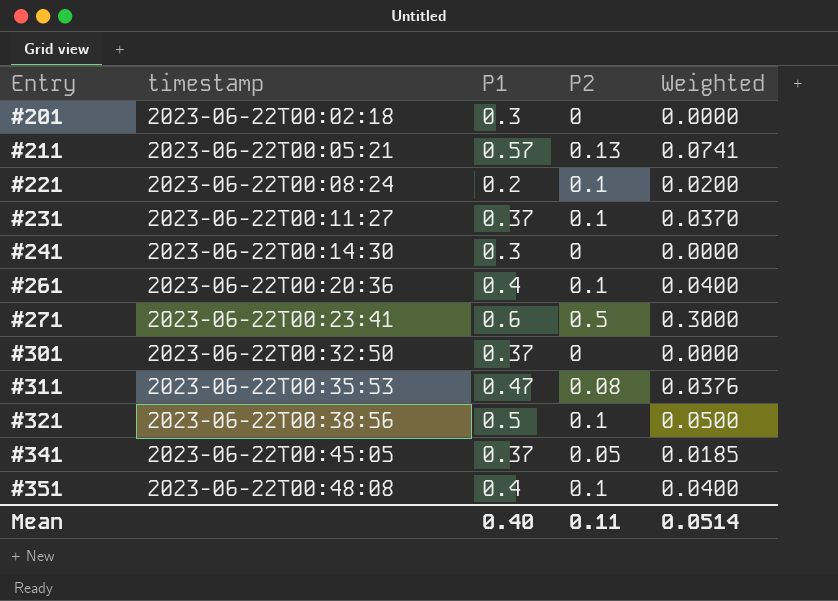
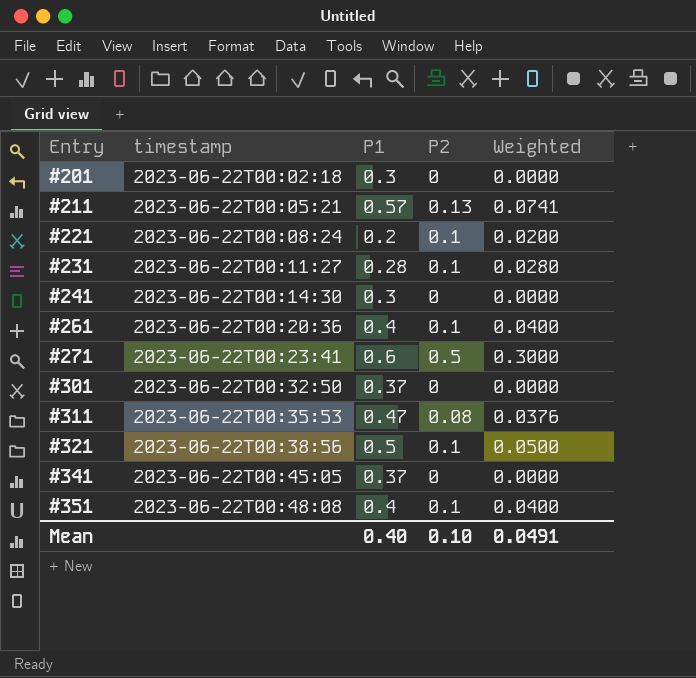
#231 | P1: 0.37 -> 0.28
#231 | Weighted: 0.0370 -> 0.0280
#341 | P2: 0.05 -> 0
#341 | Weighted: 0.0185 -> 0.0000
Mean | P2: 0.11 -> 0.10
Mean | Weighted: 0.0514 -> 0.0491

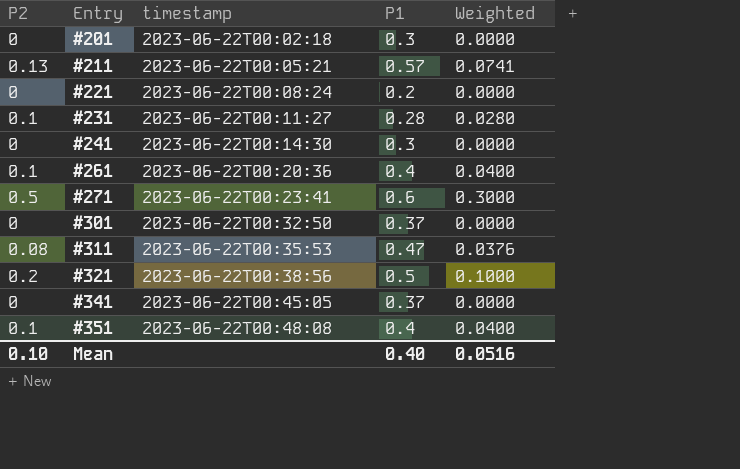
column P2 | position: 4 -> 1
#221 | P2: 0.1 -> 0
#221 | Weighted: 0.0200 -> 0.0000
#321 | P2: 0.1 -> 0.2
#321 | Weighted: 0.0500 -> 0.1000
Mean | Weighted: 0.0491 -> 0.0516

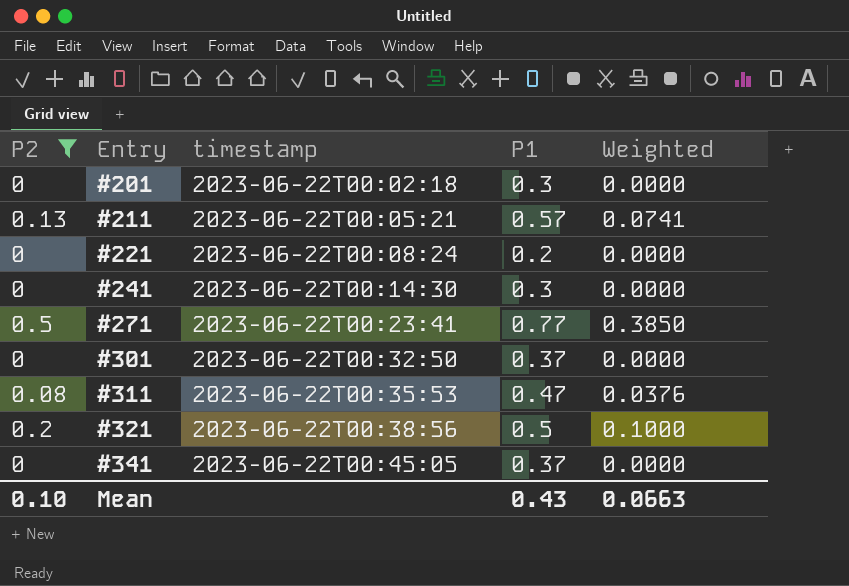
filter: none -> P2 != 0.1
#271 | P1: 0.6 -> 0.77
#271 | Weighted: 0.3000 -> 0.3850
Mean | P1: 0.40 -> 0.43
Mean | Weighted: 0.0516 -> 0.0663

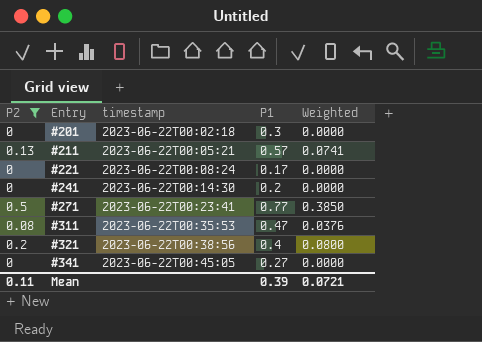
row #301: 0 | 2023-06-22T00:32:50 | 0.37 | 0.0000 -> none
#221 | P1: 0.2 -> 0.17
#241 | P1: 0.3 -> 0.2
#321 | P1: 0.5 -> 0.4
#321 | Weighted: 0.1000 -> 0.0800
#341 | P1: 0.37 -> 0.27
Mean | P2: 0.10 -> 0.11
Mean | P1: 0.43 -> 0.39
Mean | Weighted: 0.0663 -> 0.0721

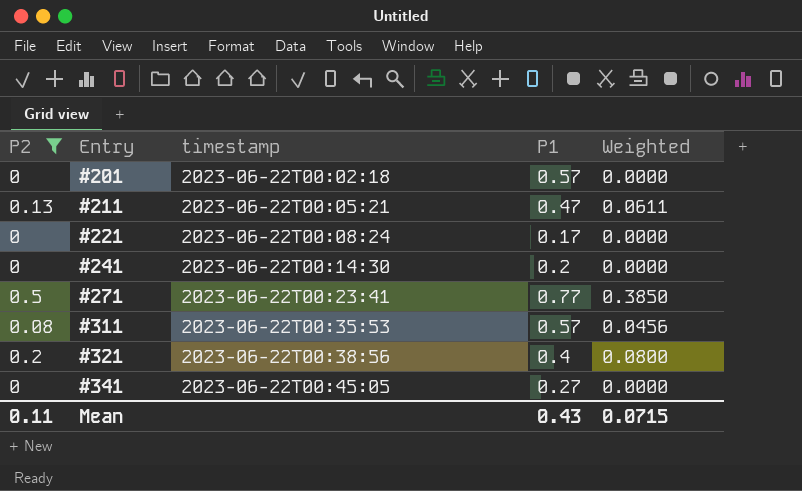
#201 | P1: 0.3 -> 0.57
#211 | P1: 0.57 -> 0.47
#211 | Weighted: 0.0741 -> 0.0611
#311 | P1: 0.47 -> 0.57
#311 | Weighted: 0.0376 -> 0.0456
Mean | P1: 0.39 -> 0.43
Mean | Weighted: 0.0721 -> 0.0715

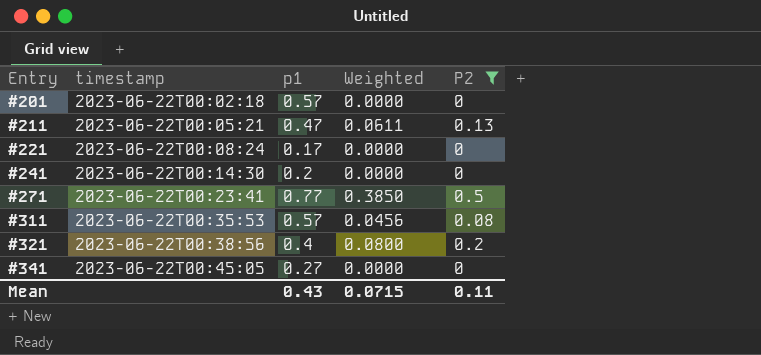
column name: P1 -> p1
column P2 | position: 1 -> 5

